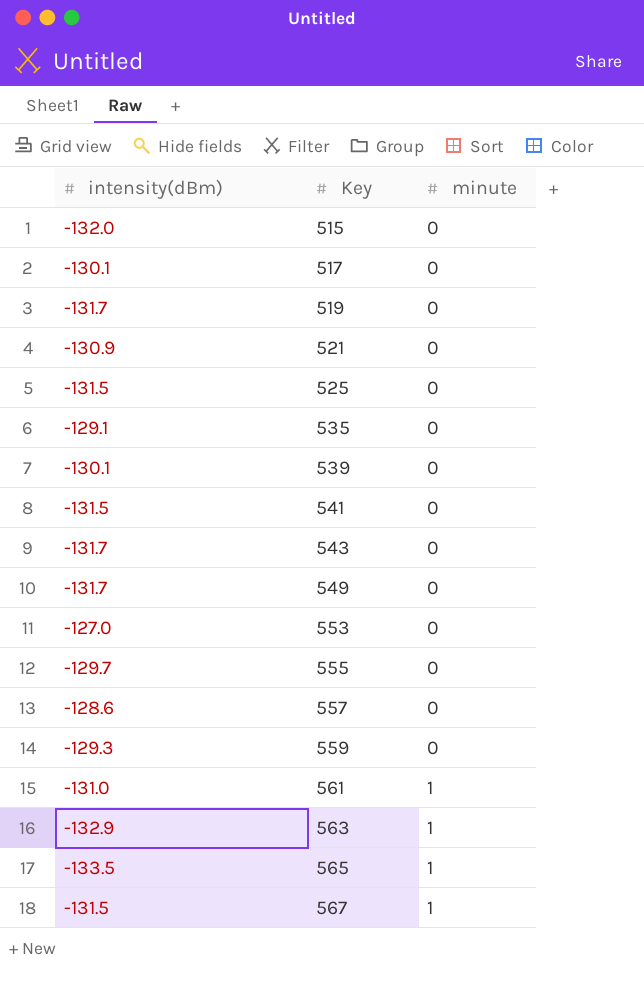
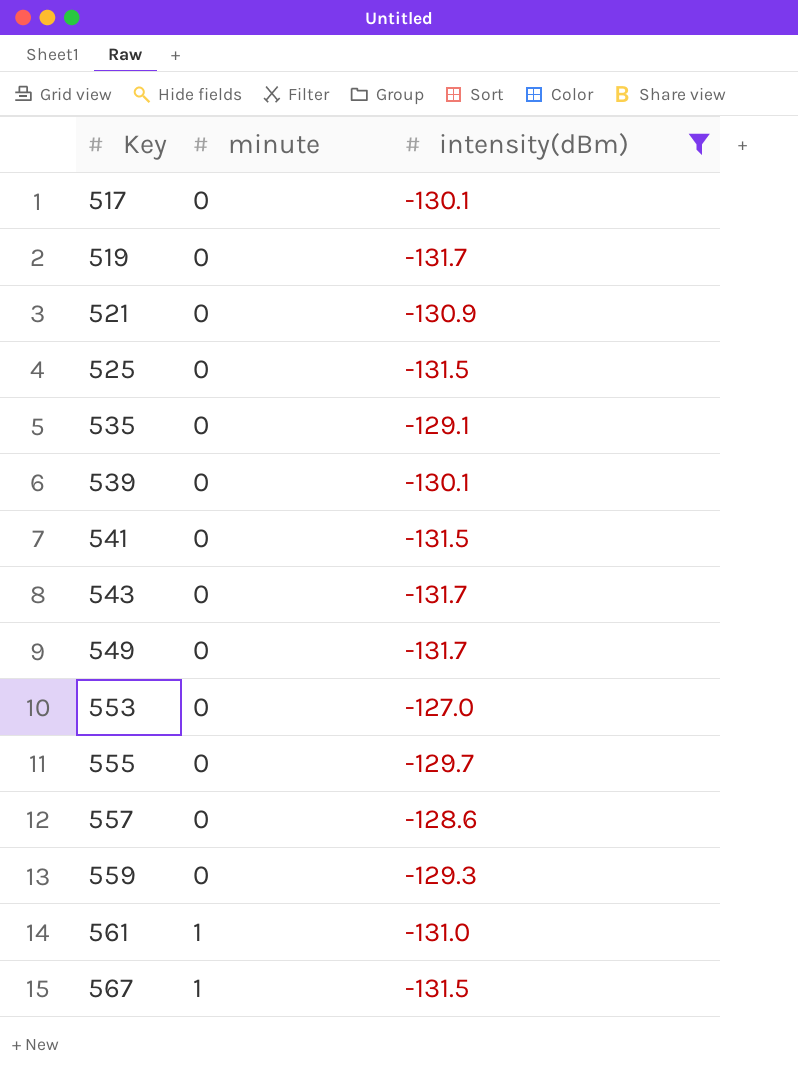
filter: none -> intensity(dBm) >= -131.7
column intensity(dBm) | position: 1 -> 3

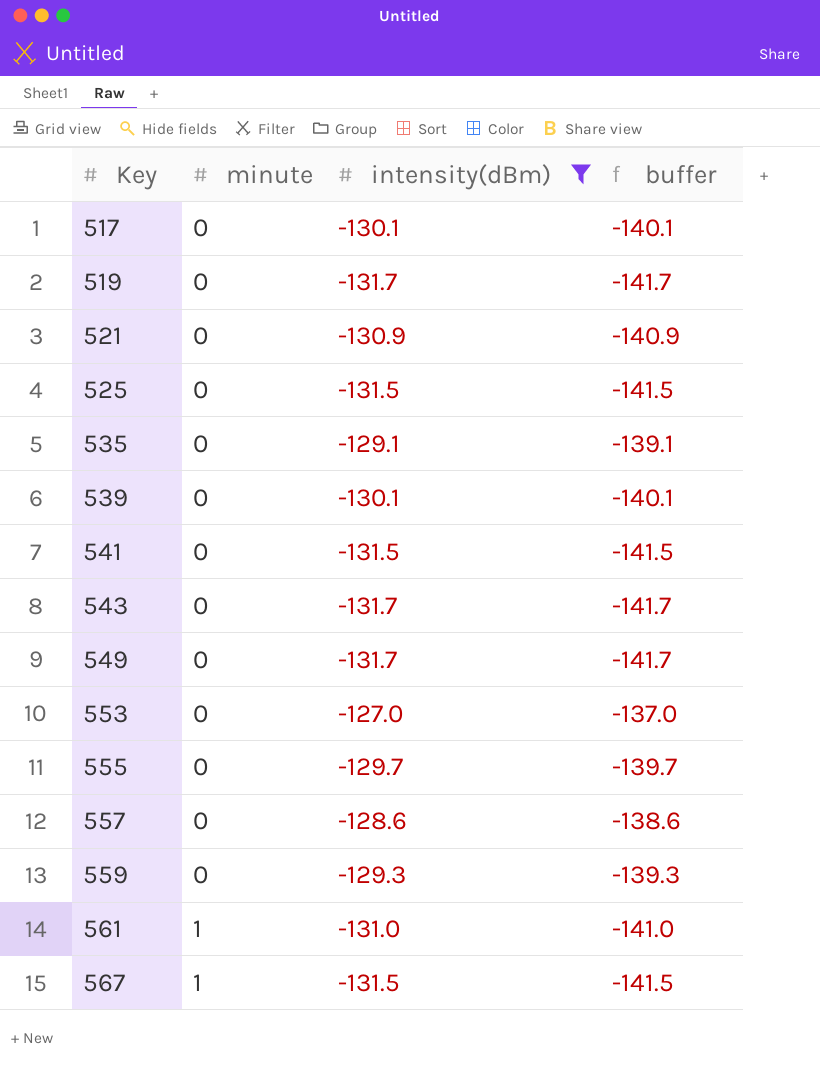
column buffer | formula: none -> [intensity(dBm)] - 10

